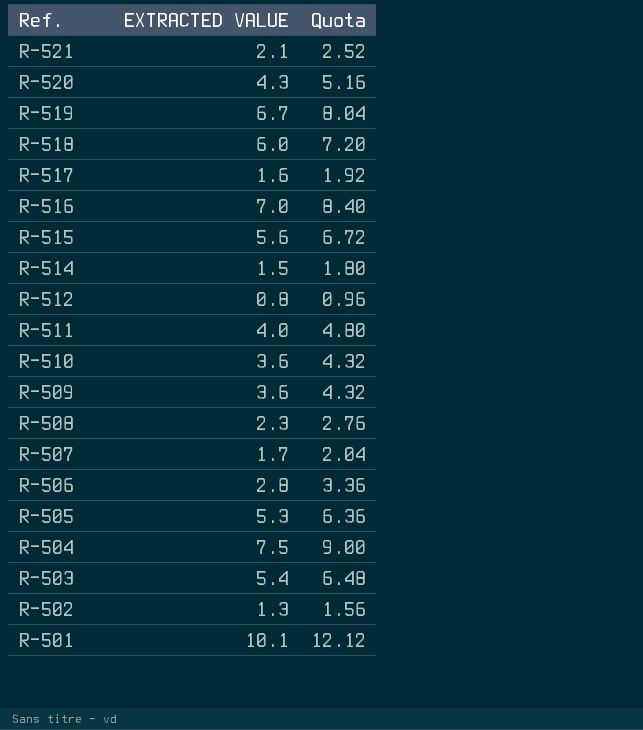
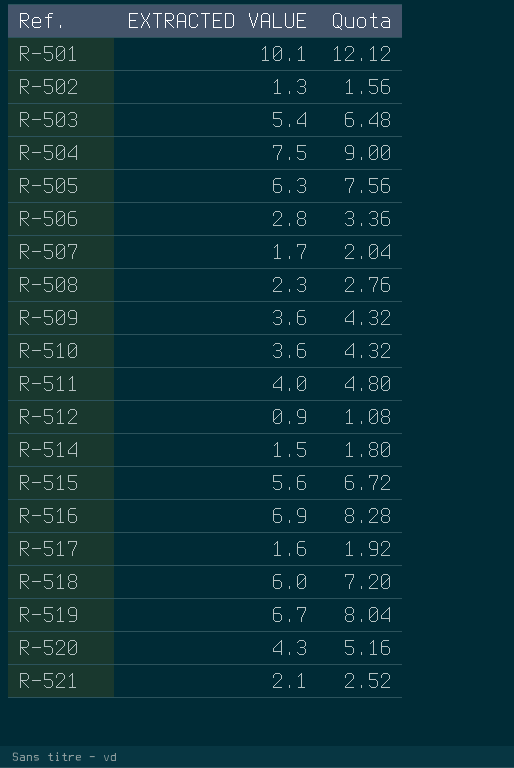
row order: Ref. descending -> Ref. ascending
R-505 | EXTRACTED VALUE: 5.3 -> 6.3
R-505 | Quota: 6.36 -> 7.56
R-512 | EXTRACTED VALUE: 0.8 -> 0.9
R-512 | Quota: 0.96 -> 1.08
R-516 | EXTRACTED VALUE: 7.0 -> 6.9
R-516 | Quota: 8.40 -> 8.28

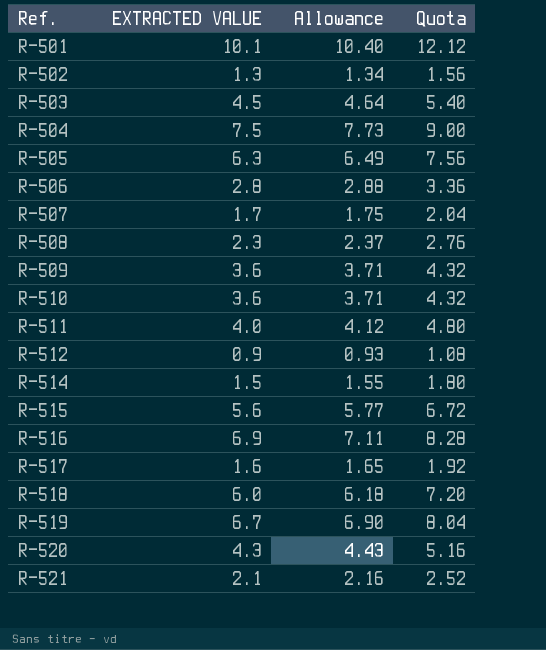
column Allowance | formula: none -> [EXTRACTED VALUE] * 1.03
R-503 | EXTRACTED VALUE: 5.4 -> 4.5
R-503 | Quota: 6.48 -> 5.40

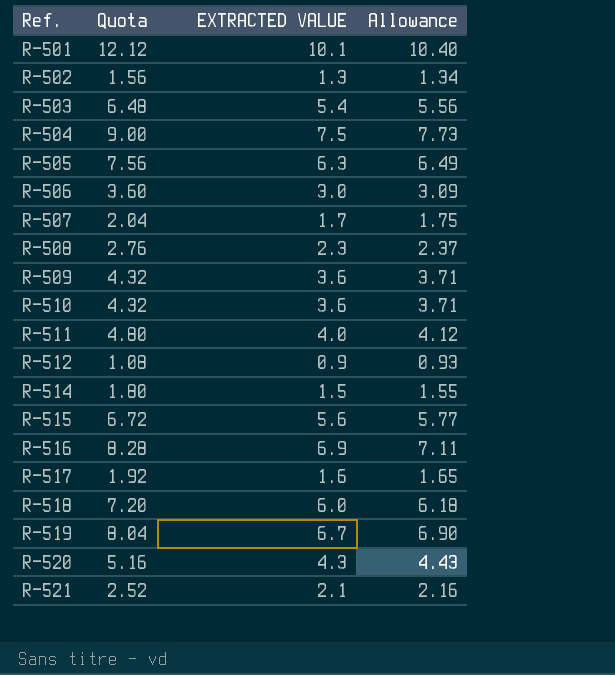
column Quota | position: 4 -> 2
R-503 | Quota: 5.40 -> 6.48
R-503 | EXTRACTED VALUE: 4.5 -> 5.4
R-503 | Allowance: 4.64 -> 5.56
R-506 | Quota: 3.36 -> 3.60
R-506 | EXTRACTED VALUE: 2.8 -> 3.0
R-506 | Allowance: 2.88 -> 3.09

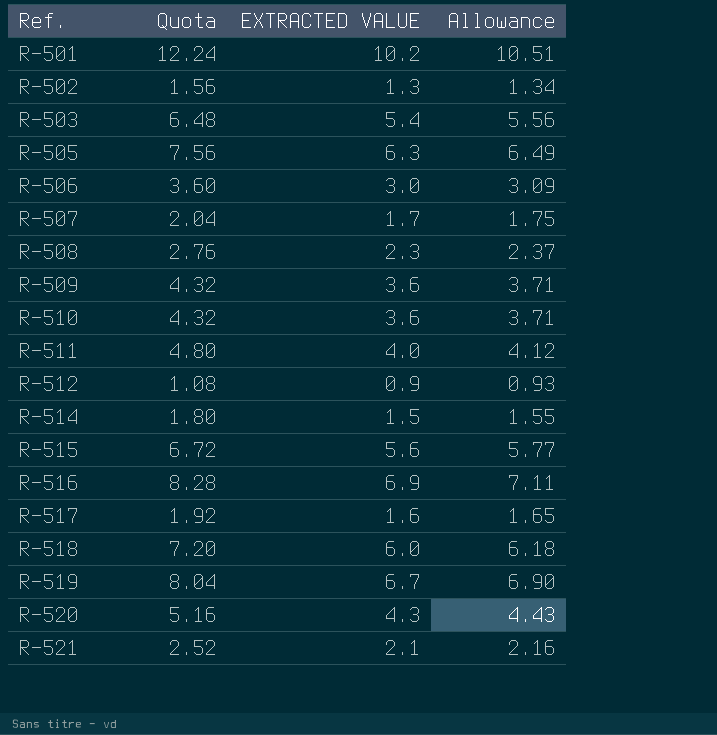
row R-504: 9.00 | 7.5 | 7.73 -> none
R-501 | Quota: 12.12 -> 12.24
R-501 | EXTRACTED VALUE: 10.1 -> 10.2
R-501 | Allowance: 10.40 -> 10.51

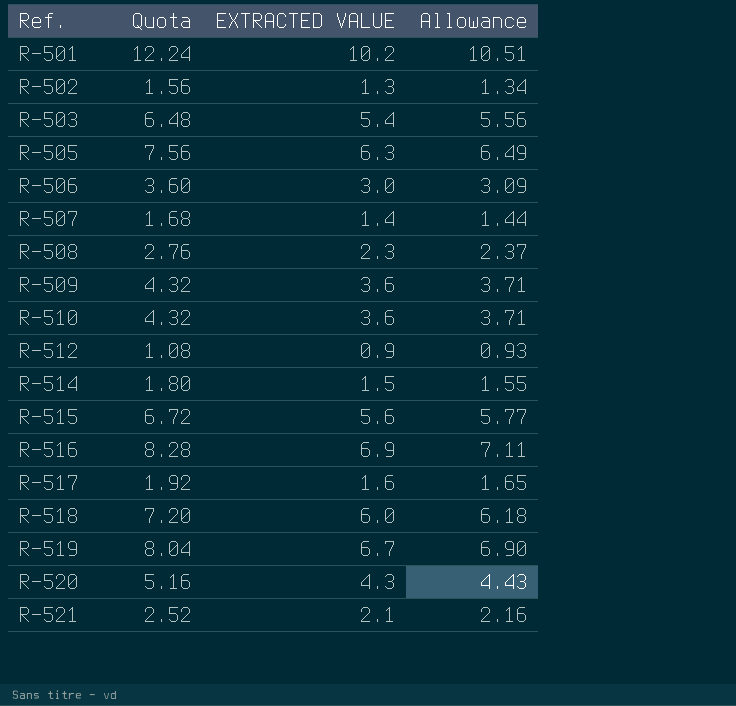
row R-511: 4.80 | 4.0 | 4.12 -> none
R-507 | Quota: 2.04 -> 1.68
R-507 | EXTRACTED VALUE: 1.7 -> 1.4
R-507 | Allowance: 1.75 -> 1.44

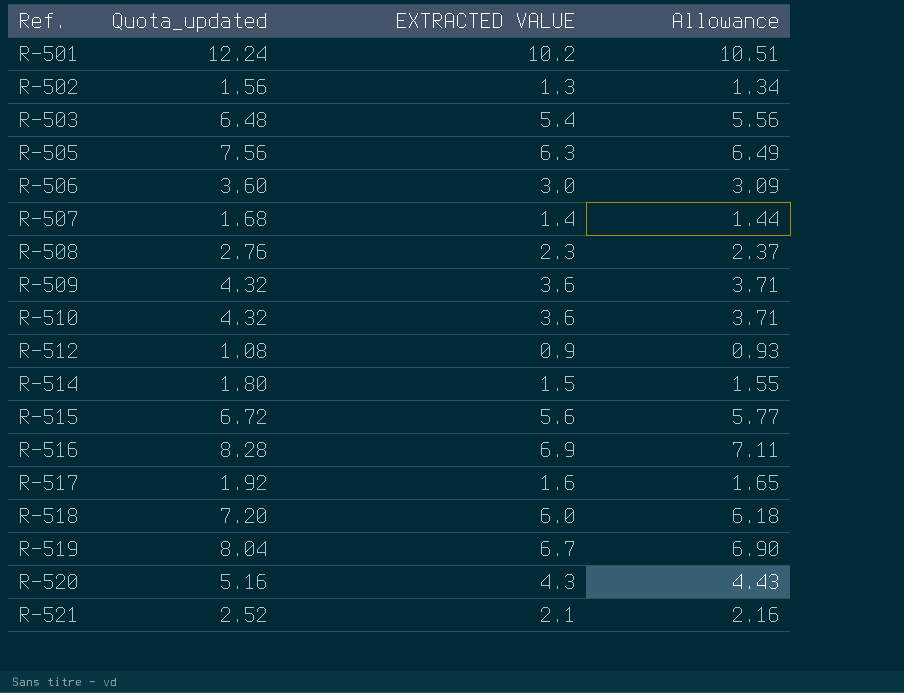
column name: Quota -> Quota_updated

